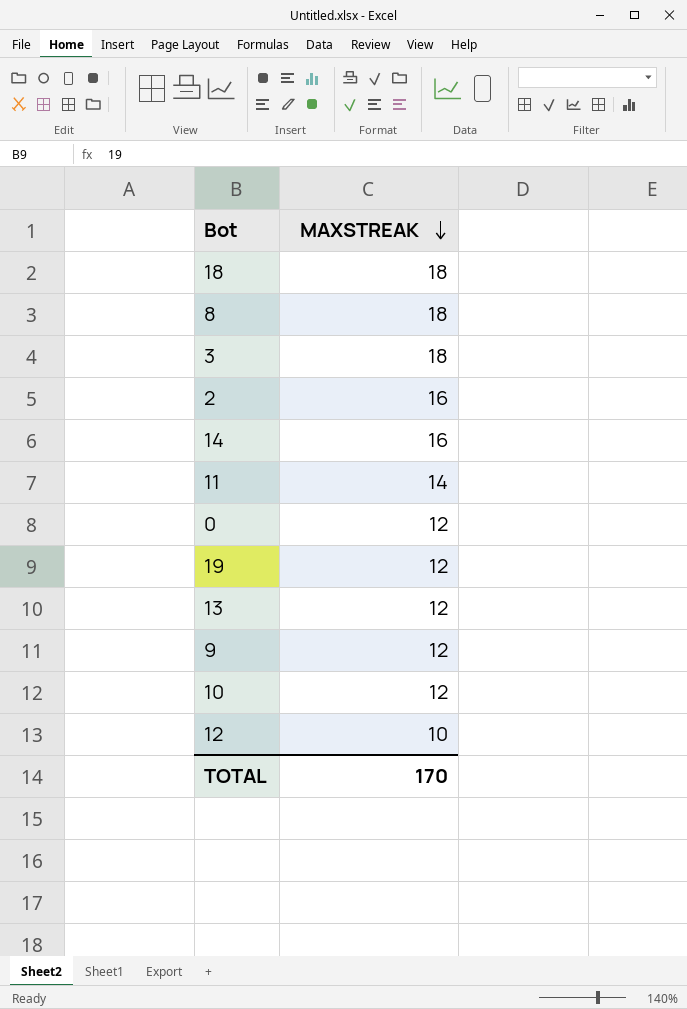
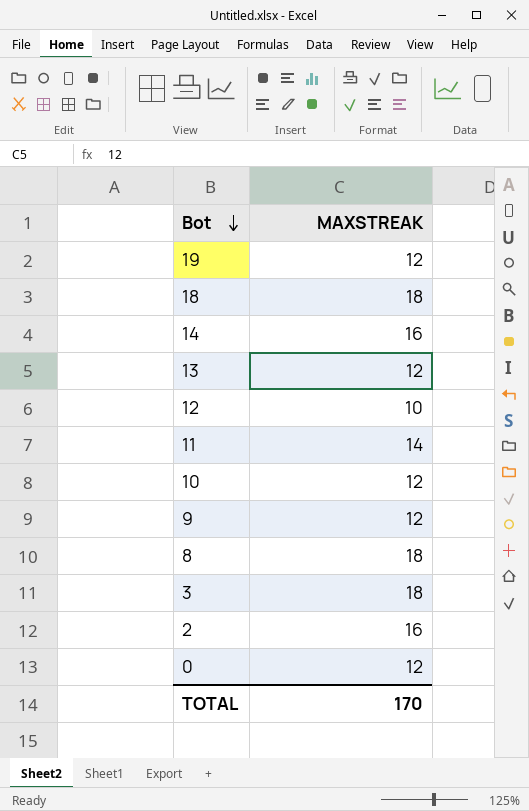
row order: MAXSTREAK descending -> Bot descending

